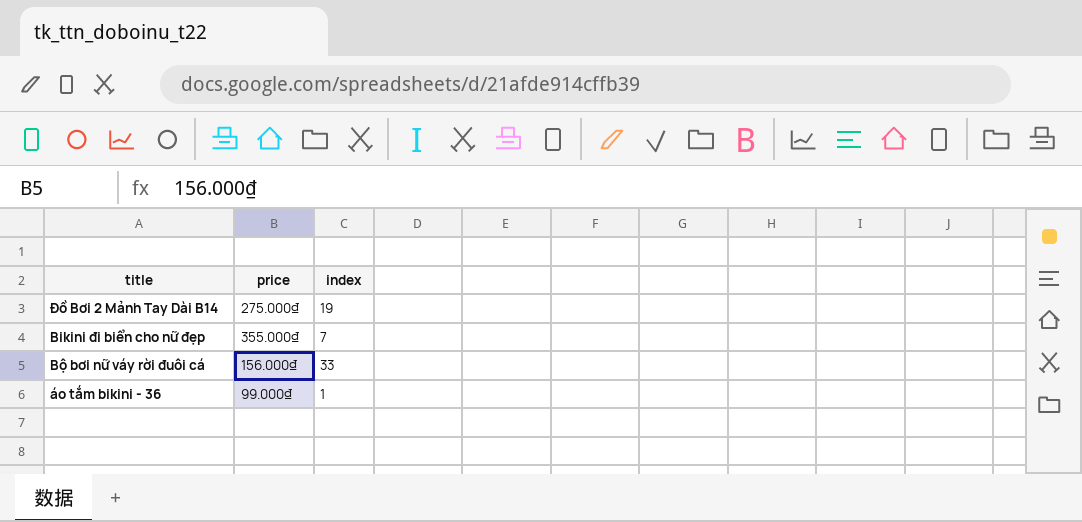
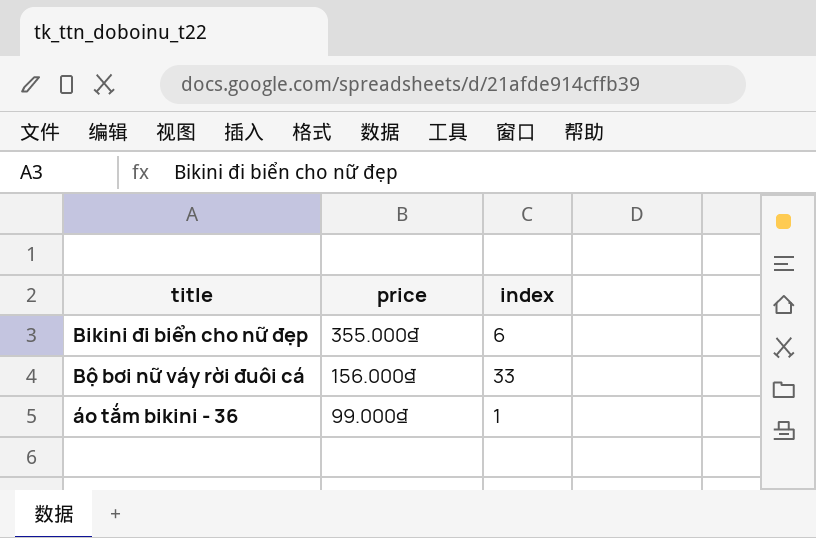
row Đồ Bơi 2 Mảnh Tay Dài B14: 275.000₫ | 19 -> none
Bikini đi biển cho nữ đẹp | index: 7 -> 6

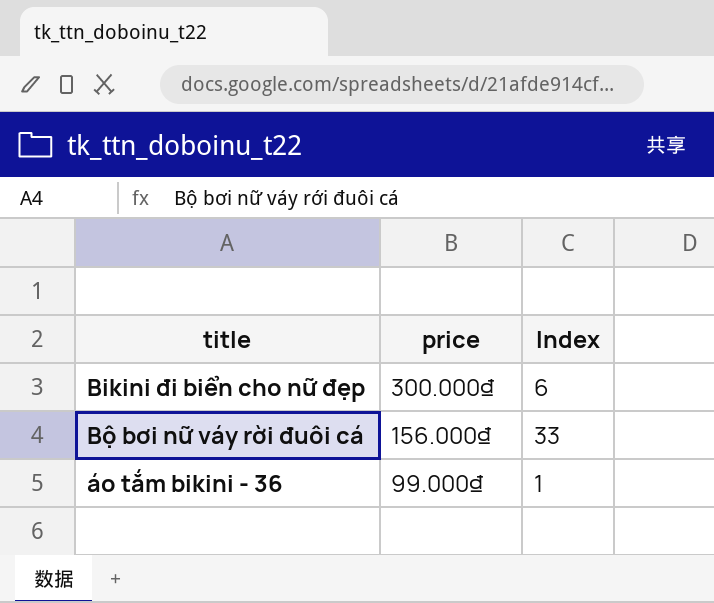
column name: index -> Index
Bikini đi biển cho nữ đẹp | price: 355.000₫ -> 300.000₫

